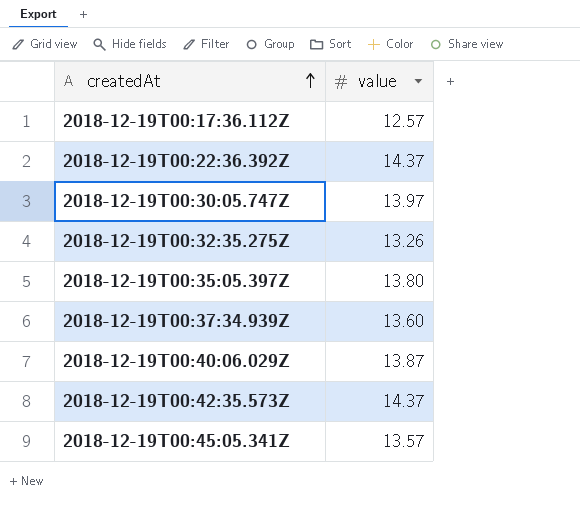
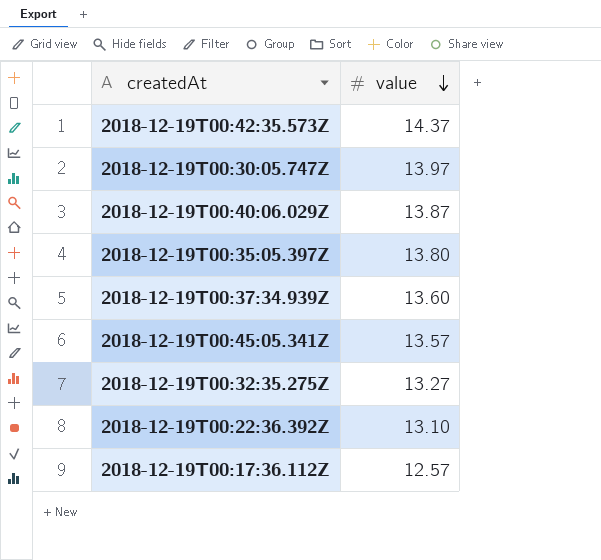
row order: createdAt ascending -> value descending
2018-12-19T00:32:35.275Z | value: 13.26 -> 13.27
2018-12-19T00:22:36.392Z | value: 14.37 -> 13.10

